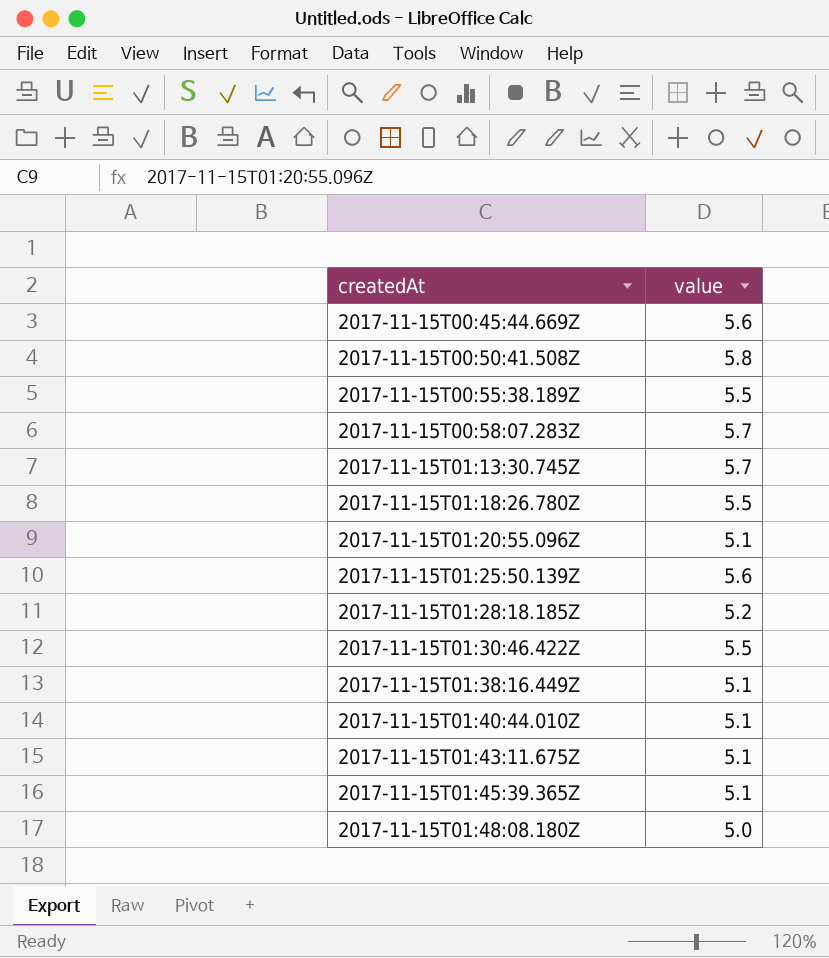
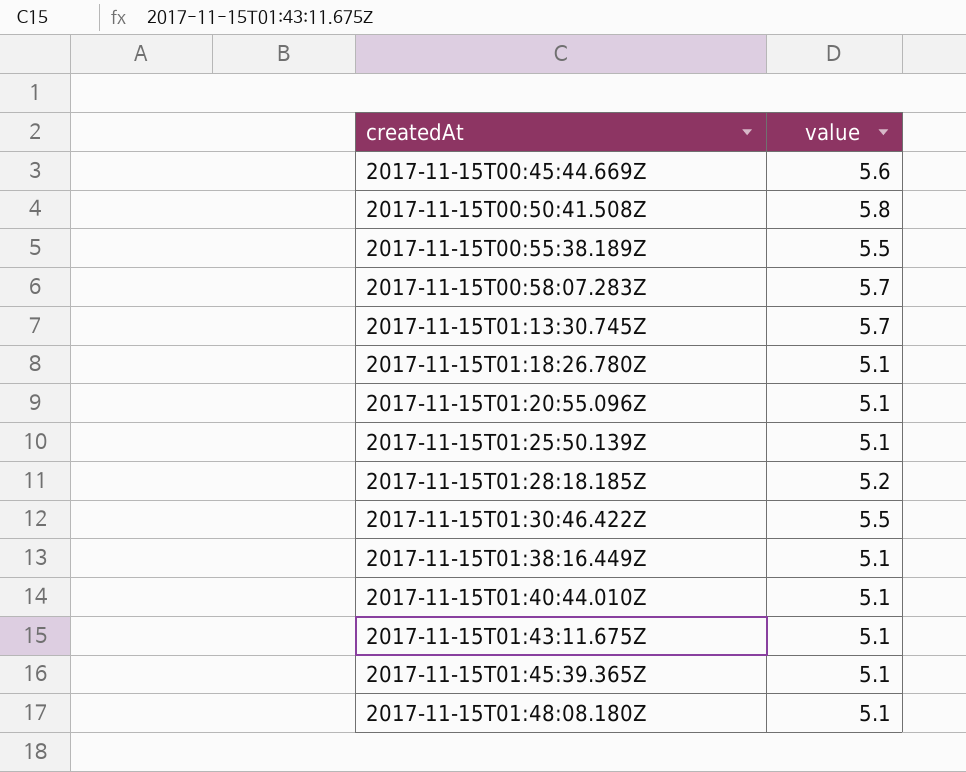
2017-11-15T01:18:26.780Z | value: 5.5 -> 5.1
2017-11-15T01:25:50.139Z | value: 5.6 -> 5.1
2017-11-15T01:48:08.180Z | value: 5.0 -> 5.1

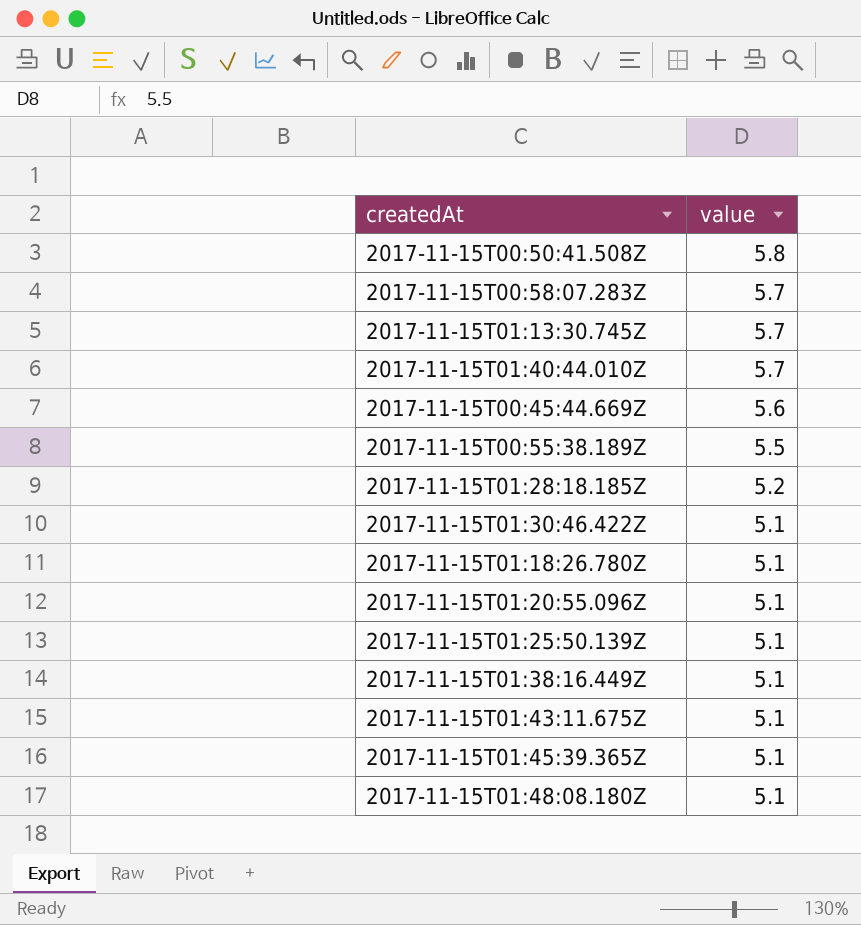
row order: createdAt ascending -> value descending
2017-11-15T01:40:44.010Z | value: 5.1 -> 5.7
2017-11-15T01:30:46.422Z | value: 5.5 -> 5.1

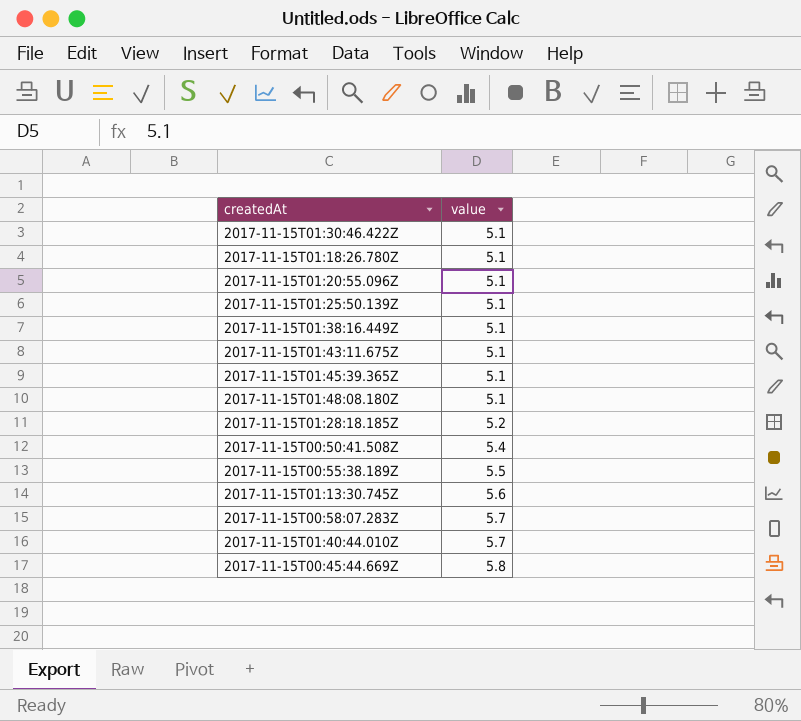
row order: value descending -> value ascending
2017-11-15T00:50:41.508Z | value: 5.8 -> 5.4
2017-11-15T01:13:30.745Z | value: 5.7 -> 5.6
2017-11-15T00:45:44.669Z | value: 5.6 -> 5.8

